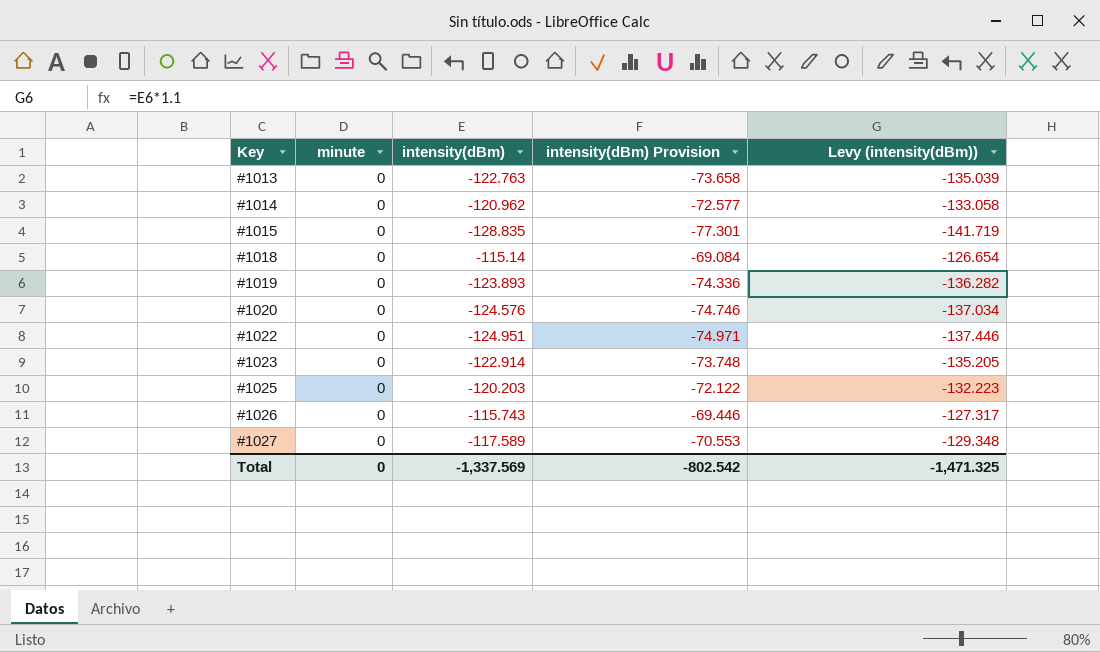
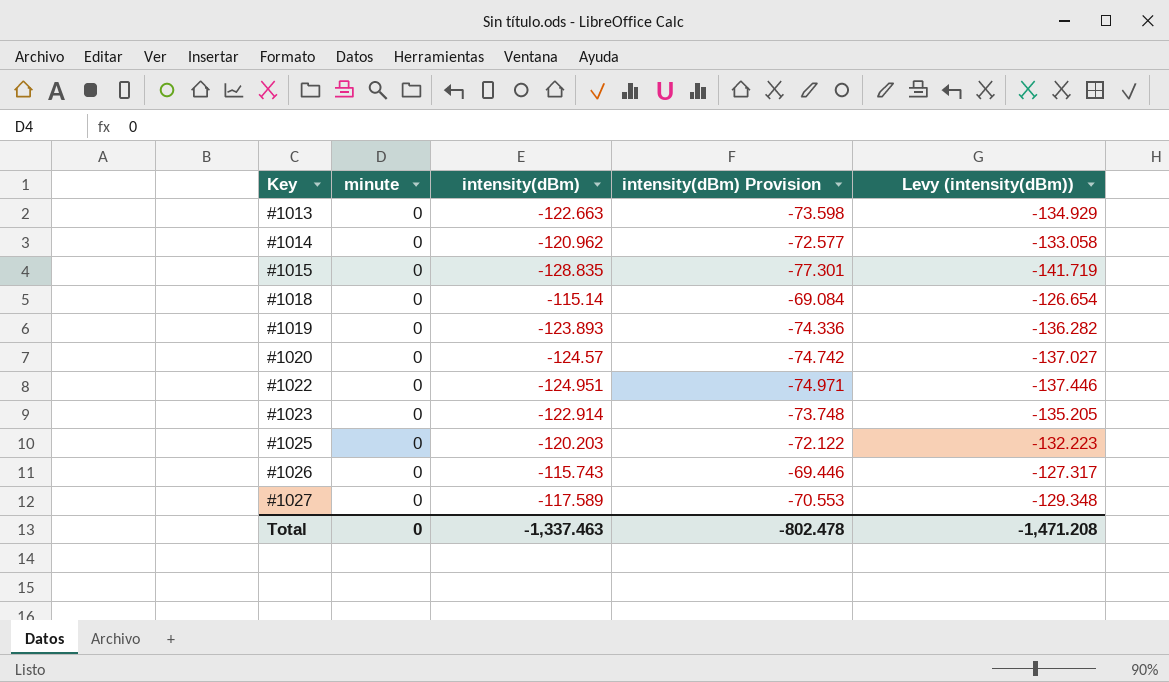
#1013 | intensity(dBm): -122.763 -> -122.663
#1013 | intensity(dBm) Provision: -73.658 -> -73.598
#1013 | Levy (intensity(dBm)): -135.039 -> -134.929
#1020 | intensity(dBm): -124.576 -> -124.57
#1020 | intensity(dBm) Provision: -74.746 -> -74.742
#1020 | Levy (intensity(dBm)): -137.034 -> -137.027
Total | intensity(dBm): -1,337.569 -> -1,337.463
Total | intensity(dBm) Provision: -802.542 -> -802.478
Total | Levy (intensity(dBm)): -1,471.325 -> -1,471.208

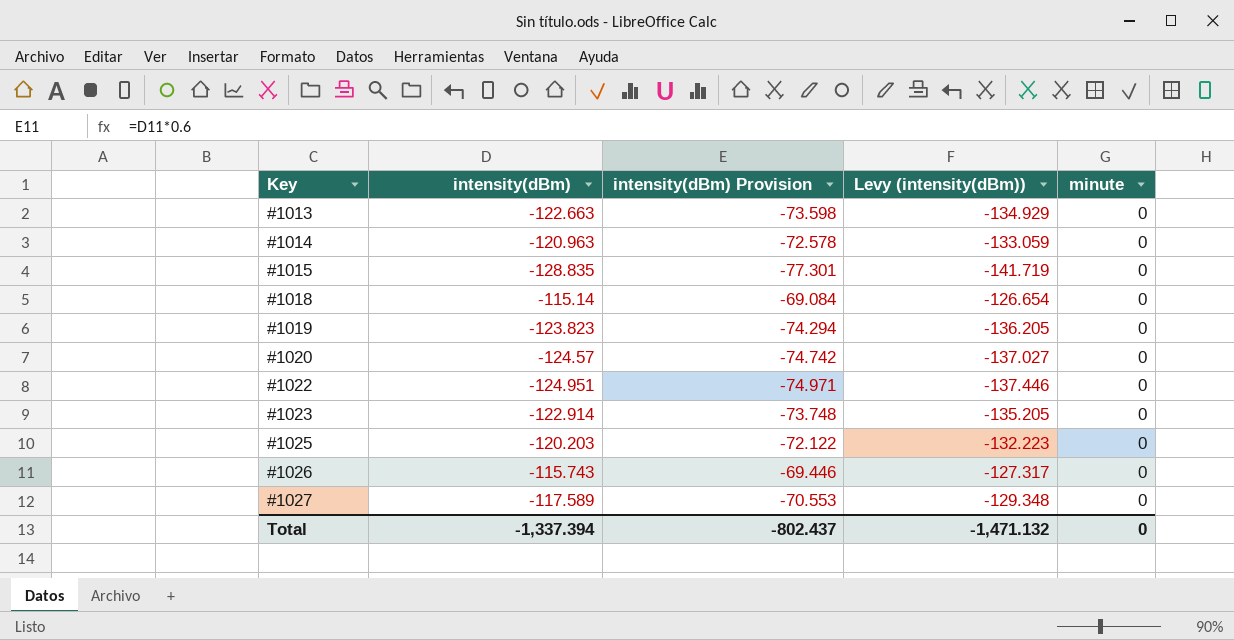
column minute | position: 2 -> 5
#1014 | intensity(dBm): -120.962 -> -120.963
#1014 | intensity(dBm) Provision: -72.577 -> -72.578
#1014 | Levy (intensity(dBm)): -133.058 -> -133.059
#1019 | intensity(dBm): -123.893 -> -123.823
#1019 | intensity(dBm) Provision: -74.336 -> -74.294
#1019 | Levy (intensity(dBm)): -136.282 -> -136.205
Total | intensity(dBm): -1,337.463 -> -1,337.394
Total | intensity(dBm) Provision: -802.478 -> -802.437
Total | Levy (intensity(dBm)): -1,471.208 -> -1,471.132

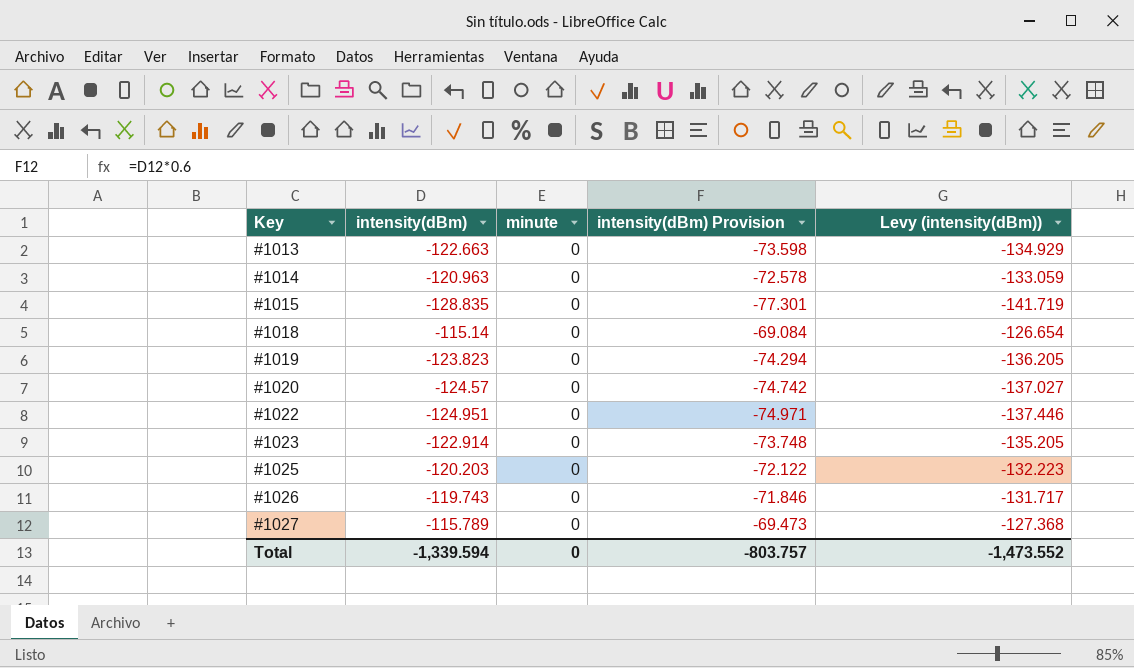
column minute | position: 5 -> 3
#1026 | intensity(dBm): -115.743 -> -119.743
#1026 | intensity(dBm) Provision: -69.446 -> -71.846
#1026 | Levy (intensity(dBm)): -127.317 -> -131.717
#1027 | intensity(dBm): -117.589 -> -115.789
#1027 | intensity(dBm) Provision: -70.553 -> -69.473
#1027 | Levy (intensity(dBm)): -129.348 -> -127.368
Total | intensity(dBm): -1,337.394 -> -1,339.594
Total | intensity(dBm) Provision: -802.437 -> -803.757
Total | Levy (intensity(dBm)): -1,471.132 -> -1,473.552

